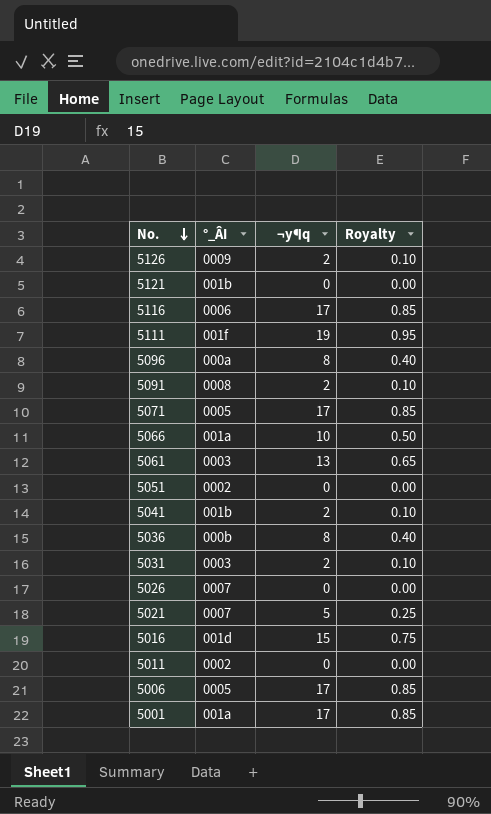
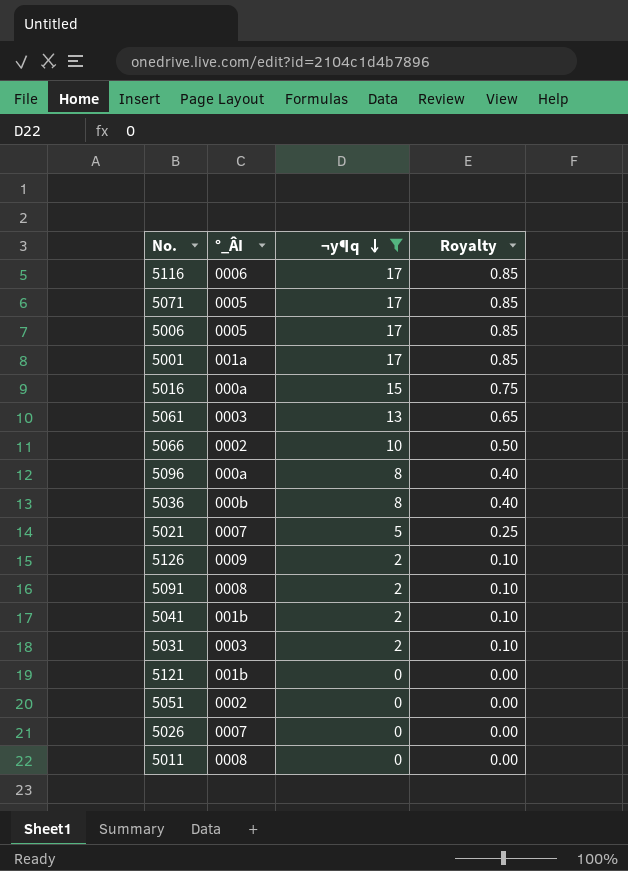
filter: none -> ¬y¶q != 19
row order: No. descending -> ¬y¶q descending
5016 | °_ÂI: 001d -> 000a
5066 | °_ÂI: 001a -> 0002
5011 | °_ÂI: 0002 -> 0008

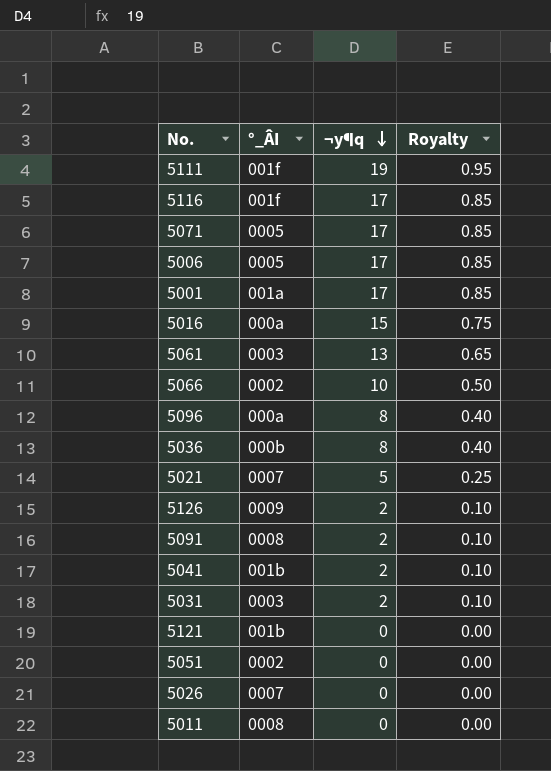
filter: ¬y¶q != 19 -> none
5116 | °_ÂI: 0006 -> 001f

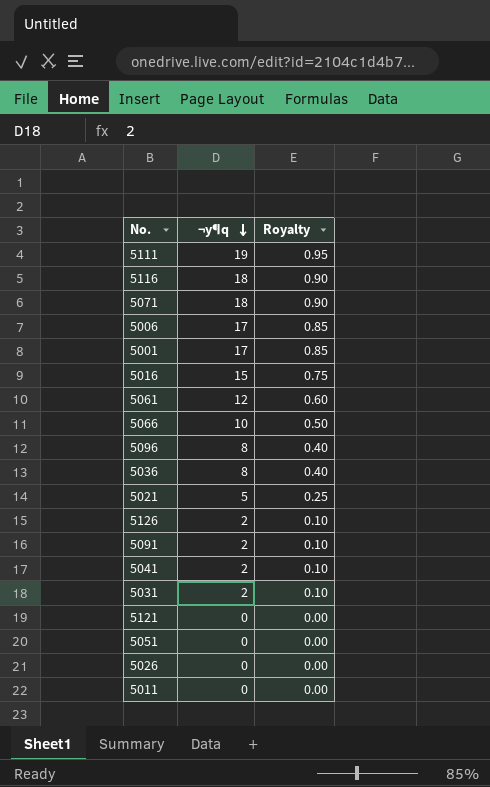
column °_ÂI | position: 2 -> none
5116 | ¬y¶q: 17 -> 18
5116 | Royalty: 0.85 -> 0.90
5071 | ¬y¶q: 17 -> 18
5071 | Royalty: 0.85 -> 0.90
5061 | ¬y¶q: 13 -> 12
5061 | Royalty: 0.65 -> 0.60

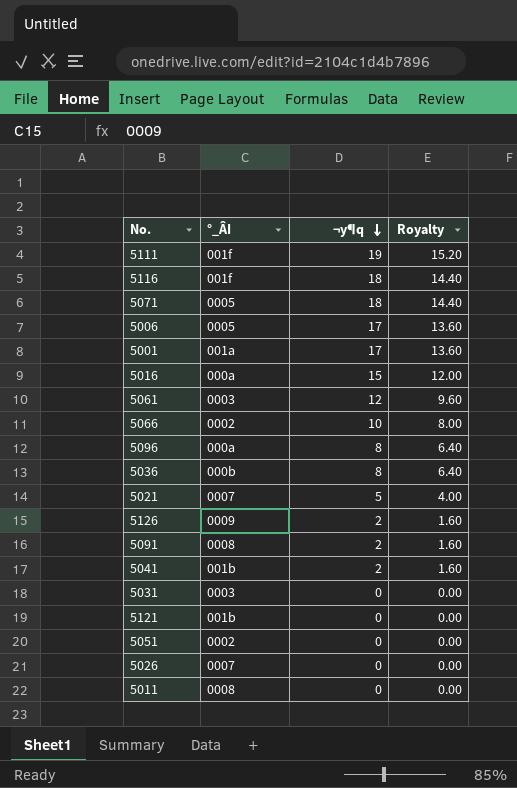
column °_ÂI | position: none -> 2
column Royalty | formula: [¬y¶q] * 0.05 -> [¬y¶q] * 0.8
5031 | ¬y¶q: 2 -> 0

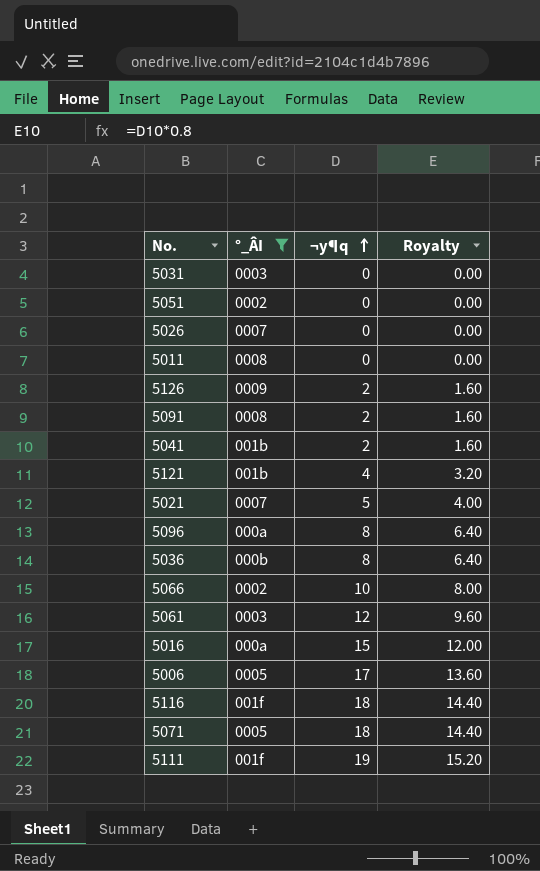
filter: none -> °_ÂI != 001a
row order: ¬y¶q descending -> ¬y¶q ascending
5121 | ¬y¶q: 0 -> 4
5121 | Royalty: 0.00 -> 3.20

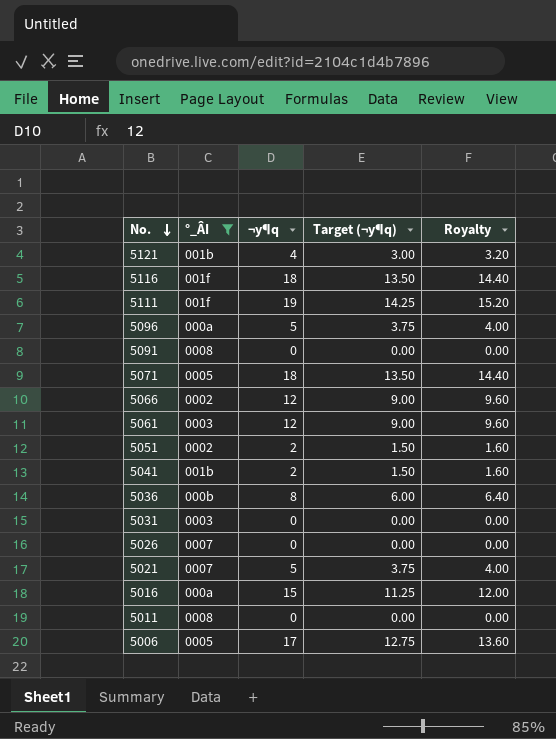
row order: ¬y¶q ascending -> No. descending
column Target (¬y¶q) | formula: none -> [¬y¶q] * 0.75
row 5126: 0009 | 2 | 1.60 -> none
5096 | ¬y¶q: 8 -> 5
5096 | Royalty: 6.40 -> 4.00
5091 | ¬y¶q: 2 -> 0
5091 | Royalty: 1.60 -> 0.00
5066 | ¬y¶q: 10 -> 12
5066 | Royalty: 8.00 -> 9.60
5051 | ¬y¶q: 0 -> 2
5051 | Royalty: 0.00 -> 1.60

